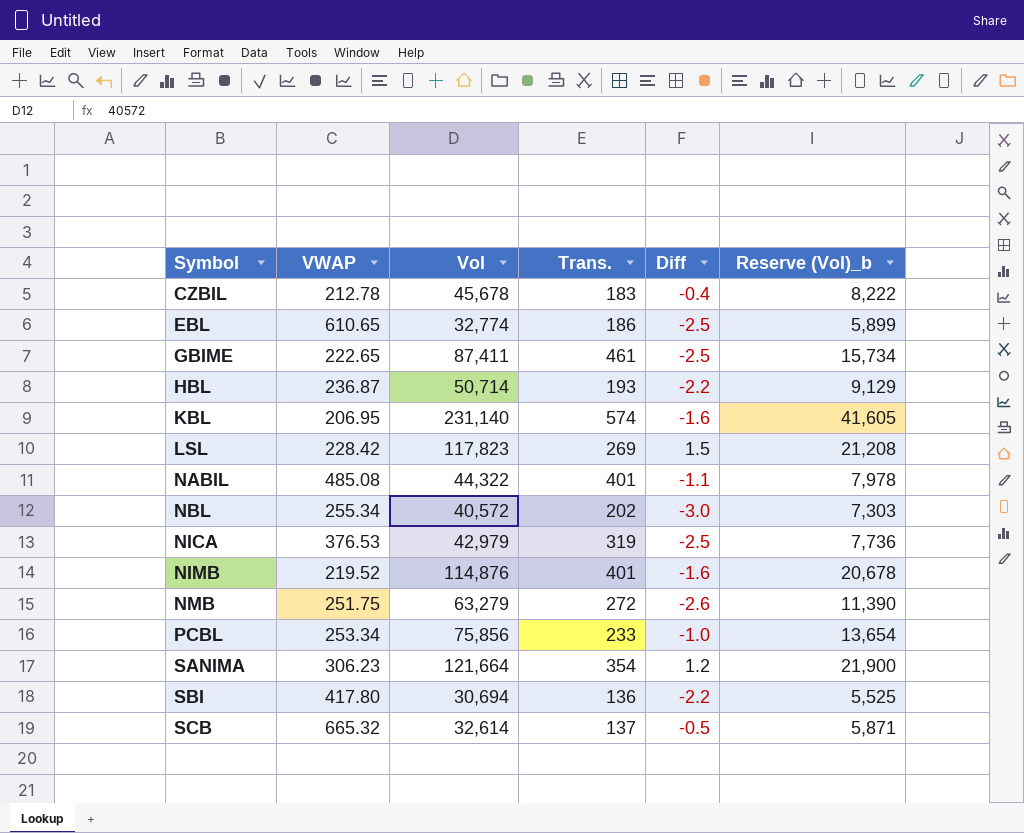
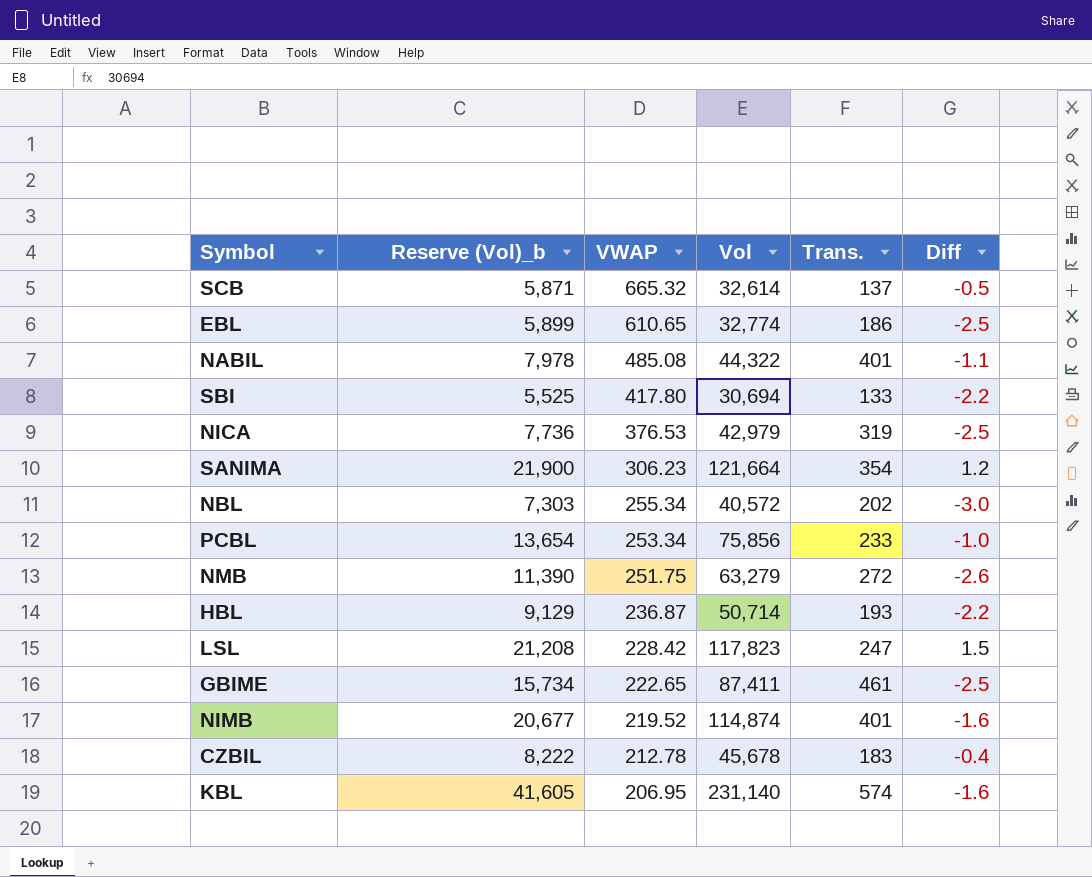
row order: Symbol ascending -> VWAP descending
column Reserve (Vol)_b | position: 6 -> 2
SBI | Trans.: 136 -> 133
LSL | Trans.: 269 -> 247
NIMB | Reserve (Vol)_b: 20,678 -> 20,677
NIMB | Vol: 114,876 -> 114,874

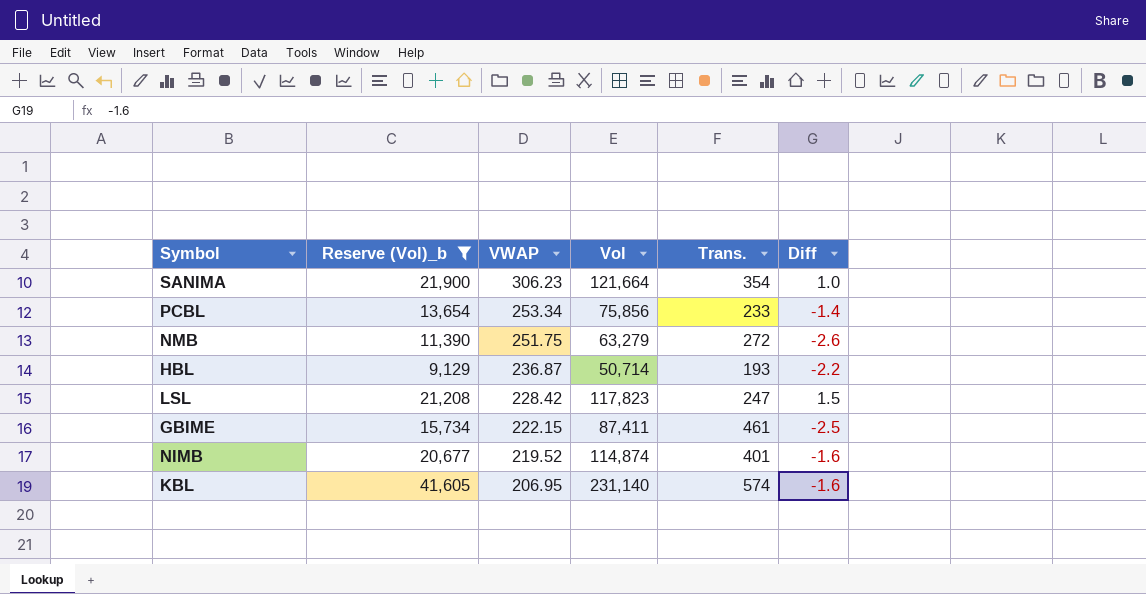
filter: none -> Reserve (Vol)_b >= 9,129
SANIMA | Diff: 1.2 -> 1.0
PCBL | Diff: -1.0 -> -1.4
GBIME | VWAP: 222.65 -> 222.15

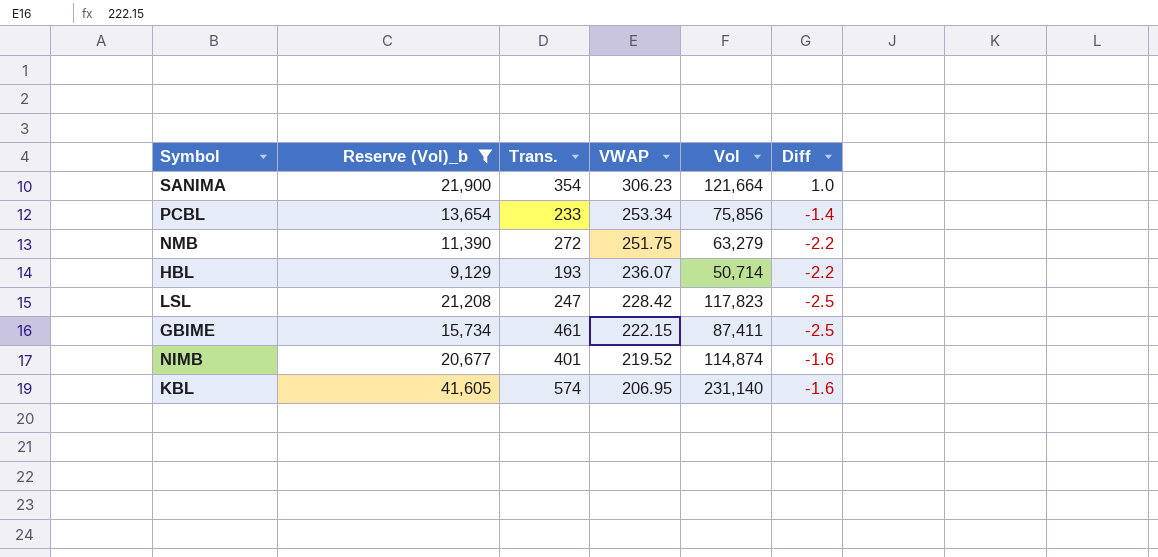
column Trans. | position: 5 -> 3
NMB | Diff: -2.6 -> -2.2
HBL | VWAP: 236.87 -> 236.07
LSL | Diff: 1.5 -> -2.5

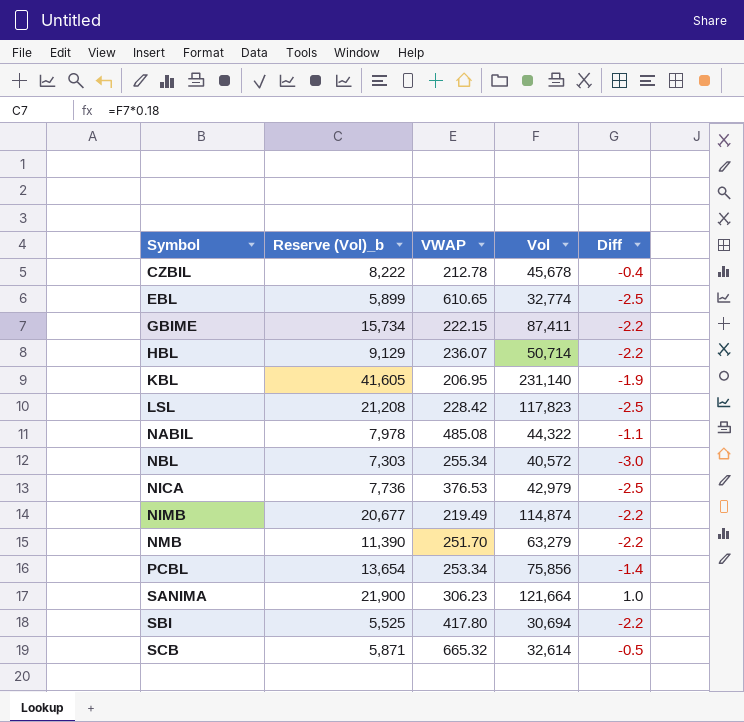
filter: Reserve (Vol)_b >= 9,129 -> none
row order: VWAP descending -> Symbol ascending
column Trans. | position: 3 -> none
GBIME | Diff: -2.5 -> -2.2
KBL | Diff: -1.6 -> -1.9
NIMB | VWAP: 219.52 -> 219.49
NIMB | Diff: -1.6 -> -2.2
NMB | VWAP: 251.75 -> 251.70

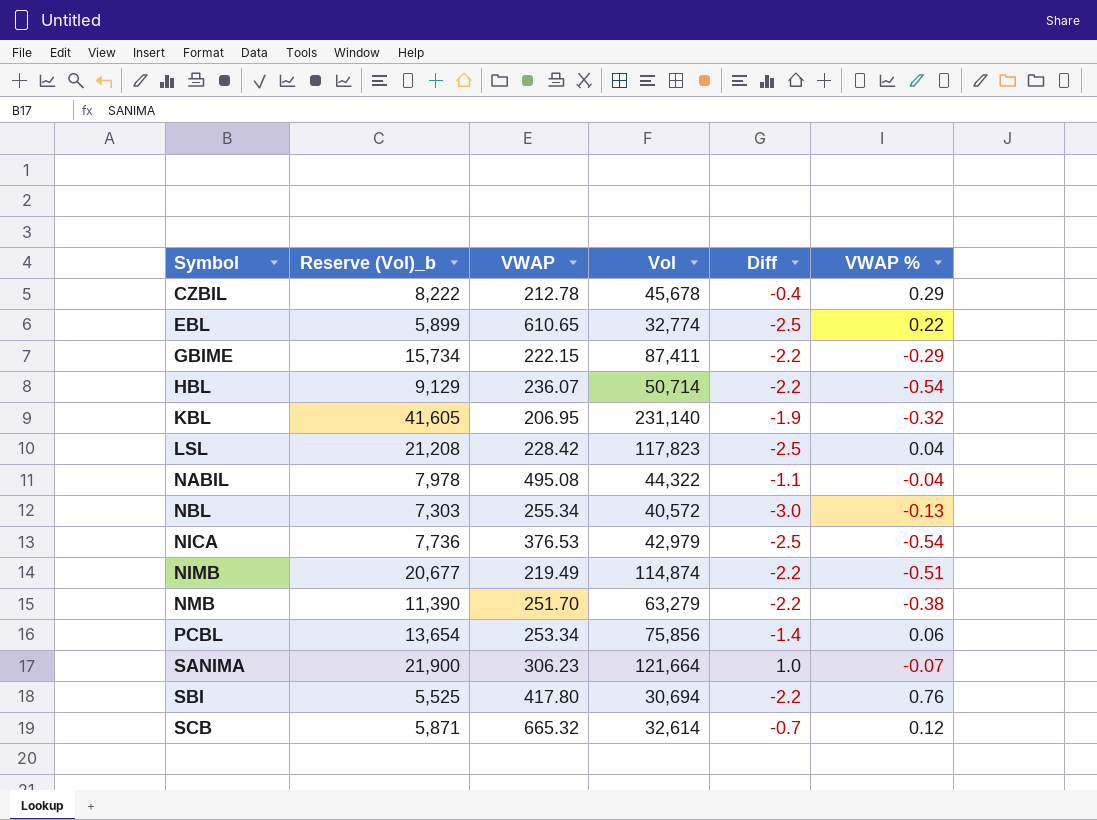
column VWAP % | position: none -> 6
NABIL | VWAP: 485.08 -> 495.08
SCB | Diff: -0.5 -> -0.7

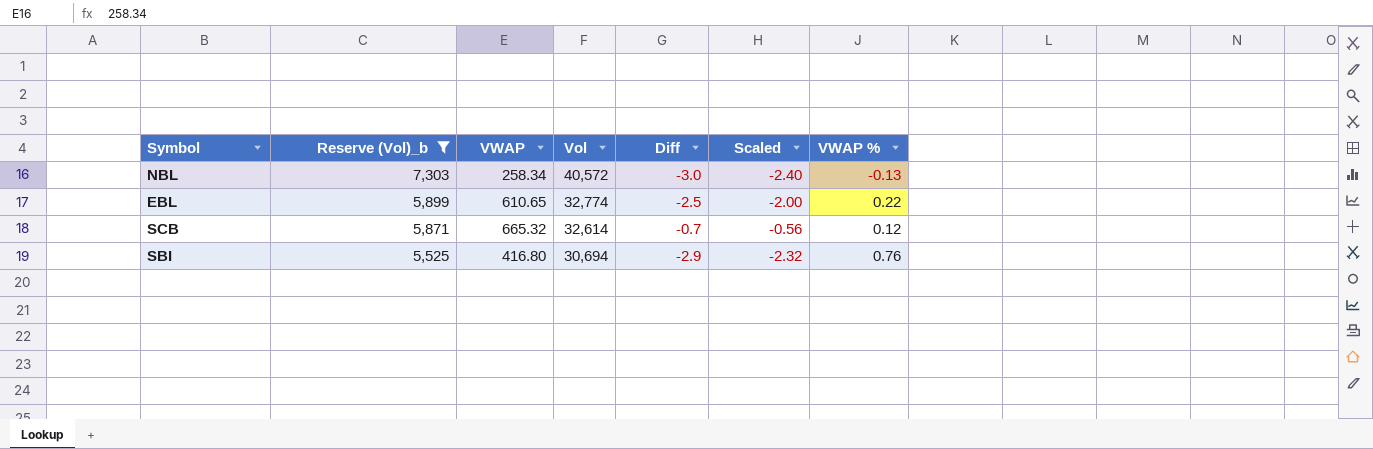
filter: none -> Reserve (Vol)_b <= 7,303
row order: Symbol ascending -> Reserve (Vol)_b descending
column Scaled | formula: none -> [Diff] * 0.8
NBL | VWAP: 255.34 -> 258.34
SBI | VWAP: 417.80 -> 416.80
SBI | Diff: -2.2 -> -2.9

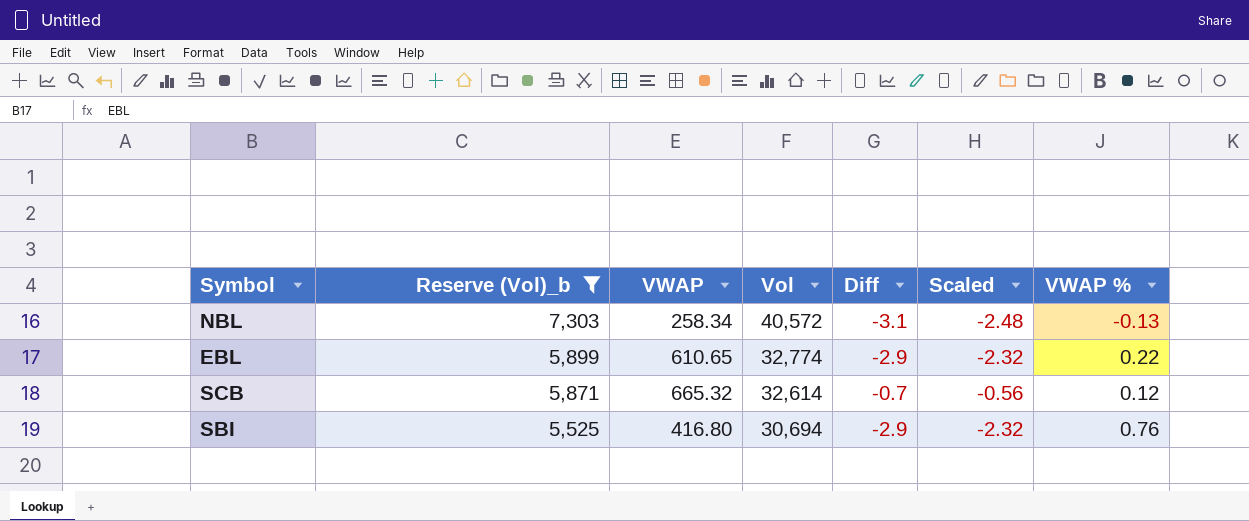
NBL | Diff: -3.0 -> -3.1
NBL | Scaled: -2.40 -> -2.48
EBL | Diff: -2.5 -> -2.9
EBL | Scaled: -2.00 -> -2.32

